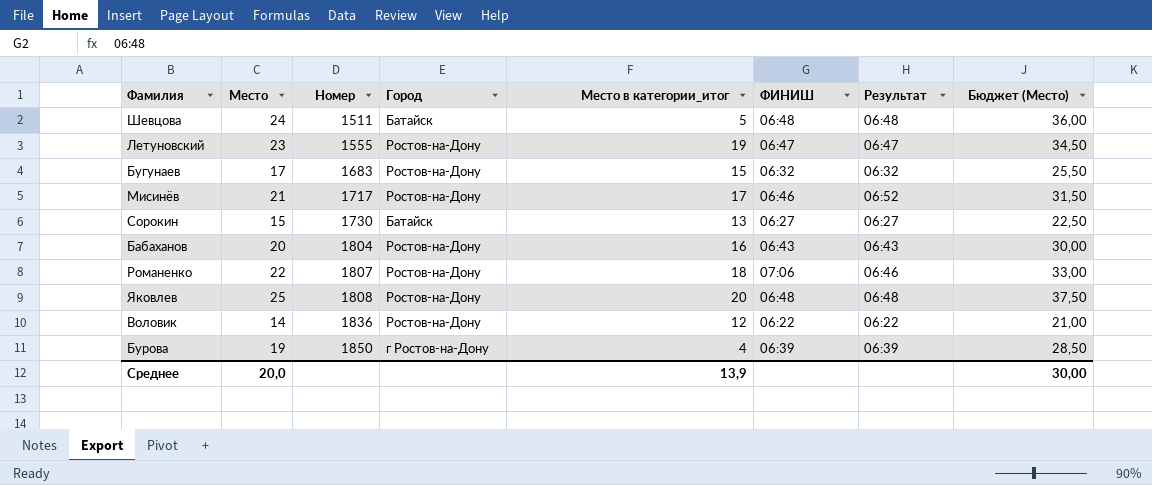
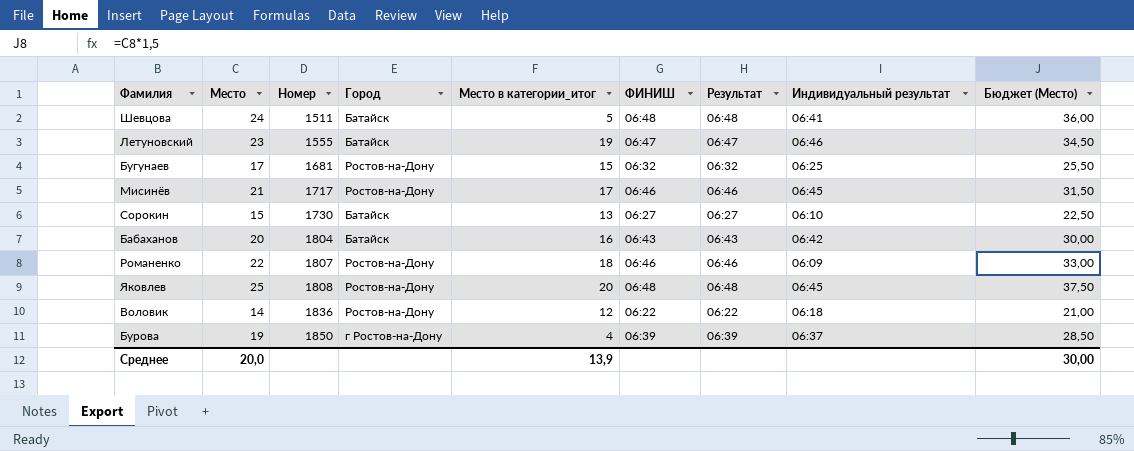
column Индивидуальный результат | position: none -> 8
Летуновский | Город: Ростов-на-Дону -> Батайск
Бугунаев | Номер: 1683 -> 1681
Мисинёв | Результат: 06:52 -> 06:46
Бабаханов | Город: Ростов-на-Дону -> Батайск
Романенко | ФИНИШ: 07:06 -> 06:46

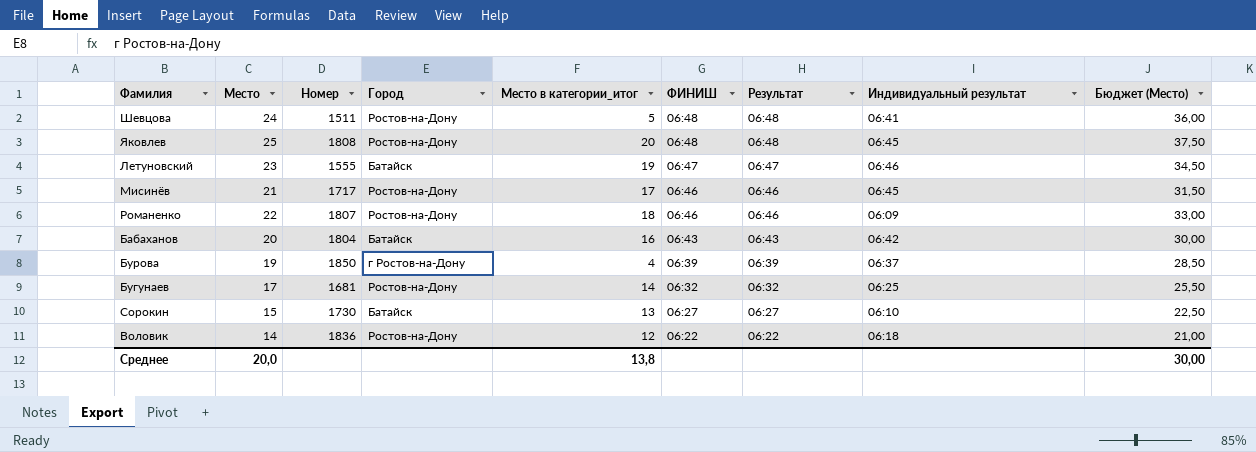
row order: Номер ascending -> ФИНИШ descending
Шевцова | Город: Батайск -> Ростов-на-Дону
Бугунаев | Место в категории_итог: 15 -> 14
Среднее | Место в категории_итог: 13,9 -> 13,8

